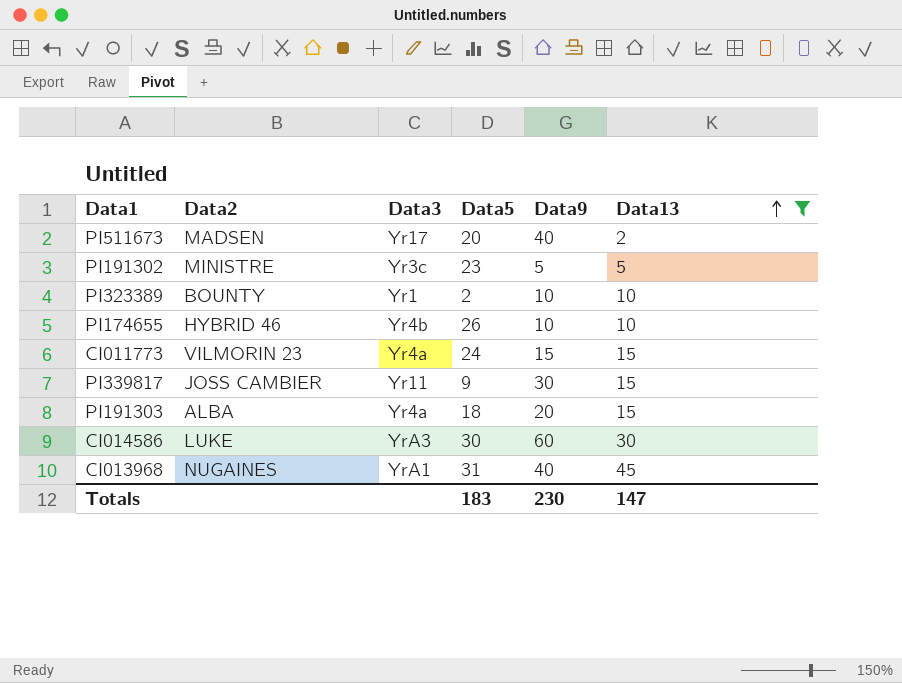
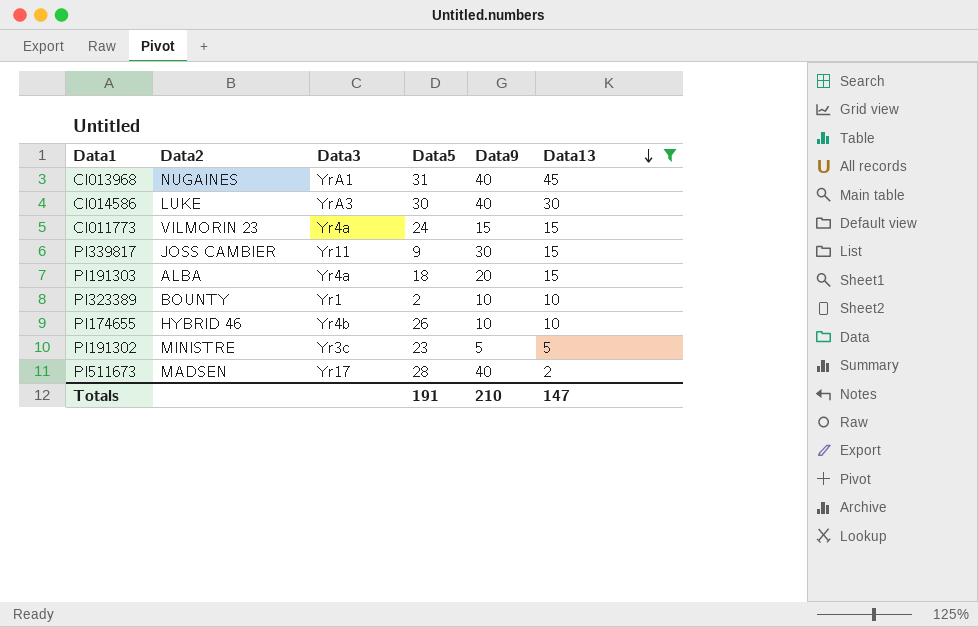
row order: Data13 ascending -> Data13 descending
CI014586 | Data9: 60 -> 40
PI511673 | Data5: 20 -> 28
Totals | Data5: 183 -> 191
Totals | Data9: 230 -> 210

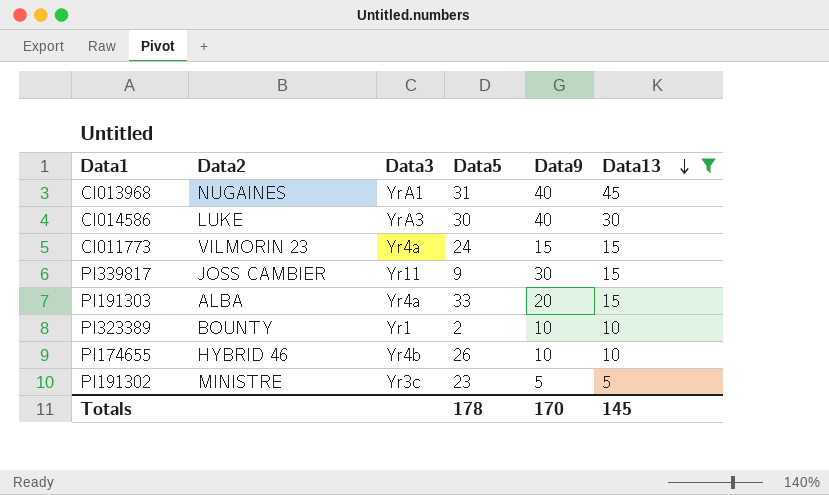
row PI511673: MADSEN | Yr17 | 28 | 40 | 2 -> none
PI191303 | Data5: 18 -> 33
Totals | Data5: 191 -> 178
Totals | Data9: 210 -> 170
Totals | Data13: 147 -> 145

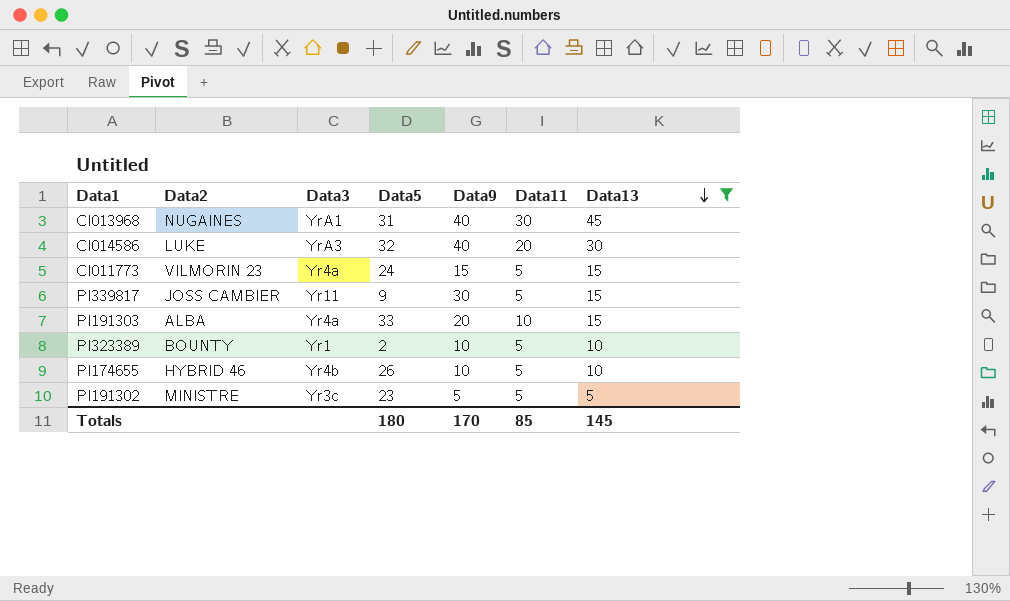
column Data11 | position: none -> 6
CI014586 | Data5: 30 -> 32
Totals | Data5: 178 -> 180

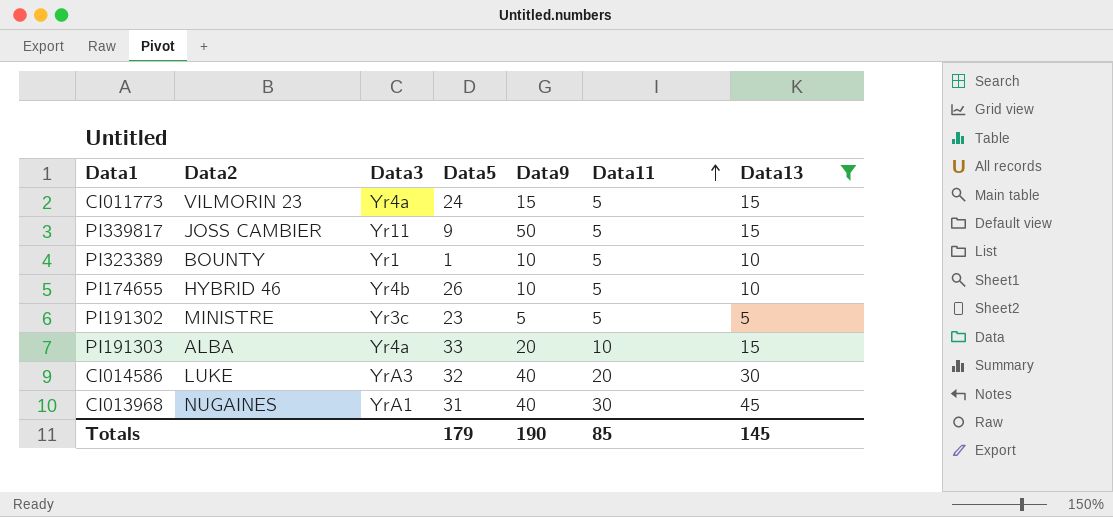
row order: Data13 descending -> Data11 ascending
PI339817 | Data9: 30 -> 50
PI323389 | Data5: 2 -> 1
Totals | Data5: 180 -> 179
Totals | Data9: 170 -> 190

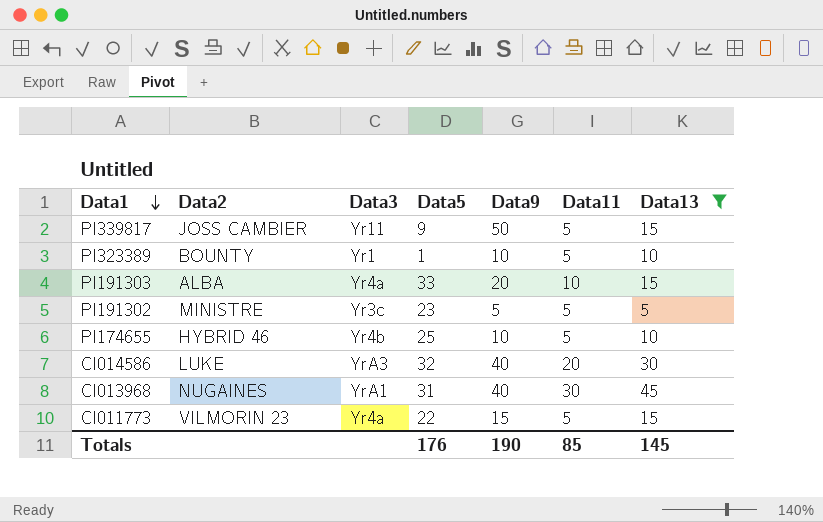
row order: Data11 ascending -> Data1 descending
PI174655 | Data5: 26 -> 25
CI011773 | Data5: 24 -> 22
Totals | Data5: 179 -> 176

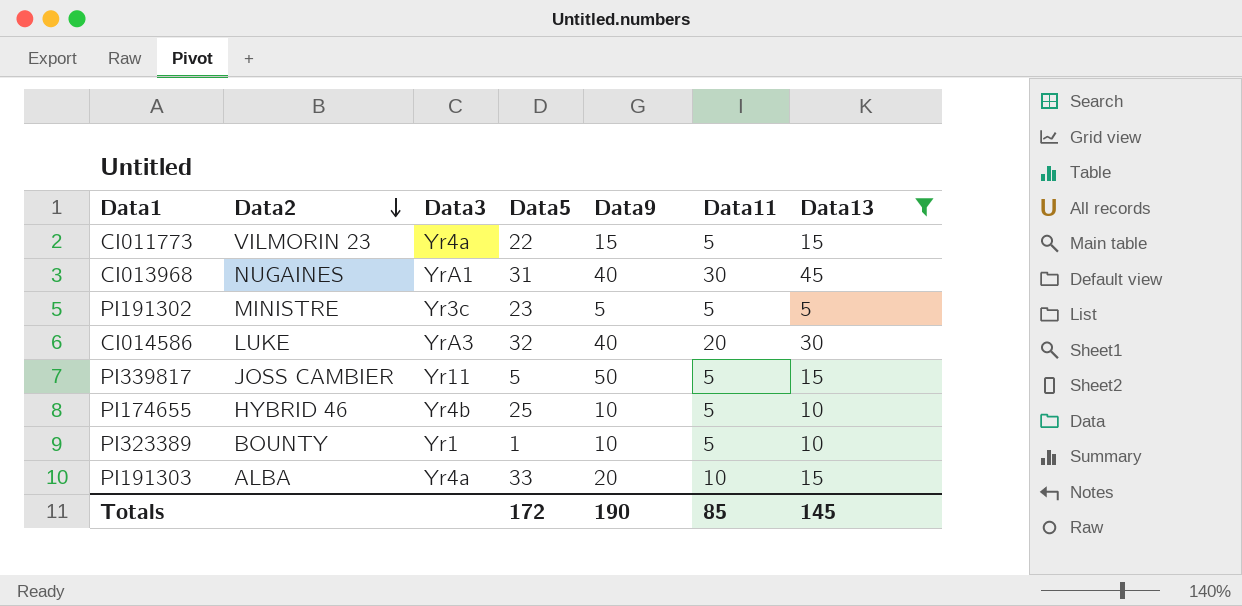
row order: Data1 descending -> Data2 descending
PI339817 | Data5: 9 -> 5
Totals | Data5: 176 -> 172

